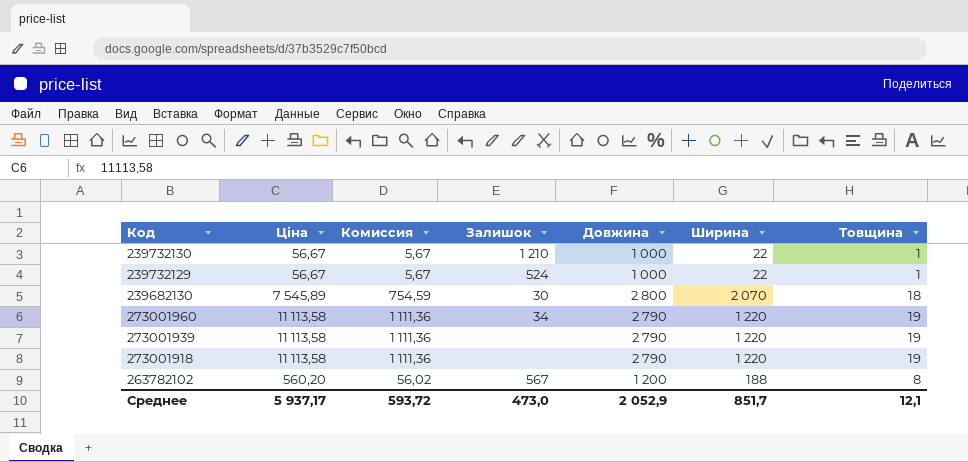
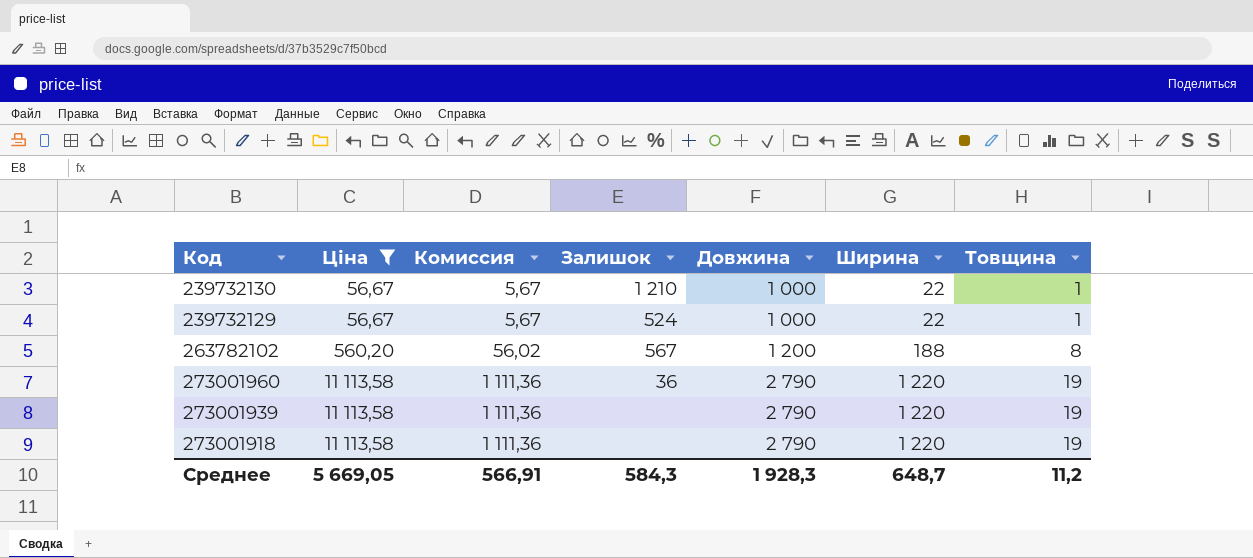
filter: none -> Ціна != 7 545,89
row order: none -> Ціна ascending
273001960 | Залишок: 34 -> 36
Среднее | Ціна: 5 937,17 -> 5 669,05
Среднее | Комиссия: 593,72 -> 566,91
Среднее | Залишок: 473,0 -> 584,3
Среднее | Довжина: 2 052,9 -> 1 928,3
Среднее | Ширина: 851,7 -> 648,7
Среднее | Товщина: 12,1 -> 11,2

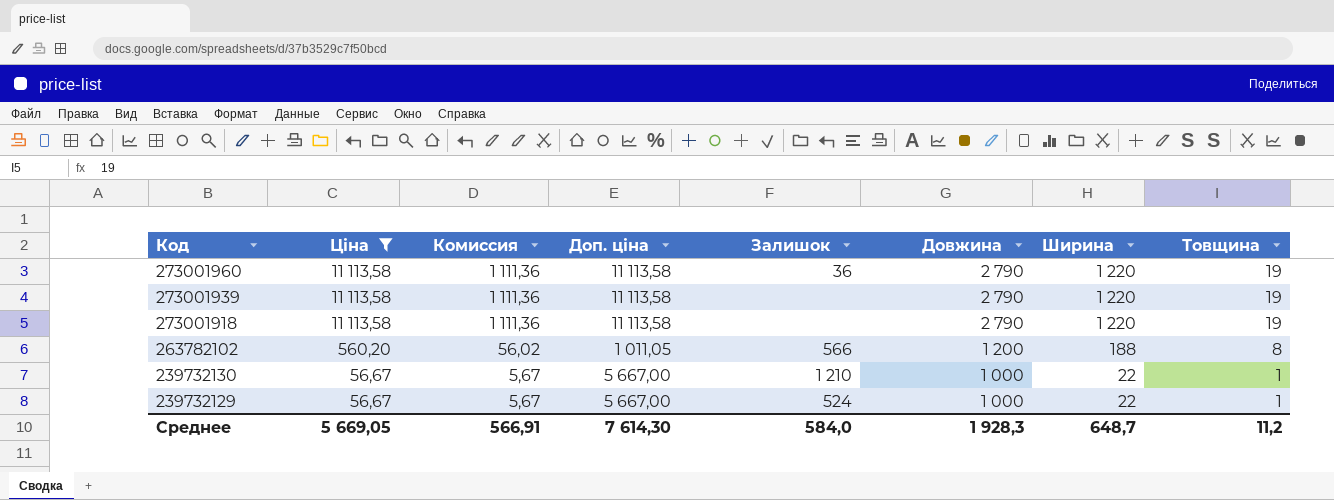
row order: Ціна ascending -> Код descending
column Доп. ціна | position: none -> 4
263782102 | Залишок: 567 -> 566
Среднее | Залишок: 584,3 -> 584,0

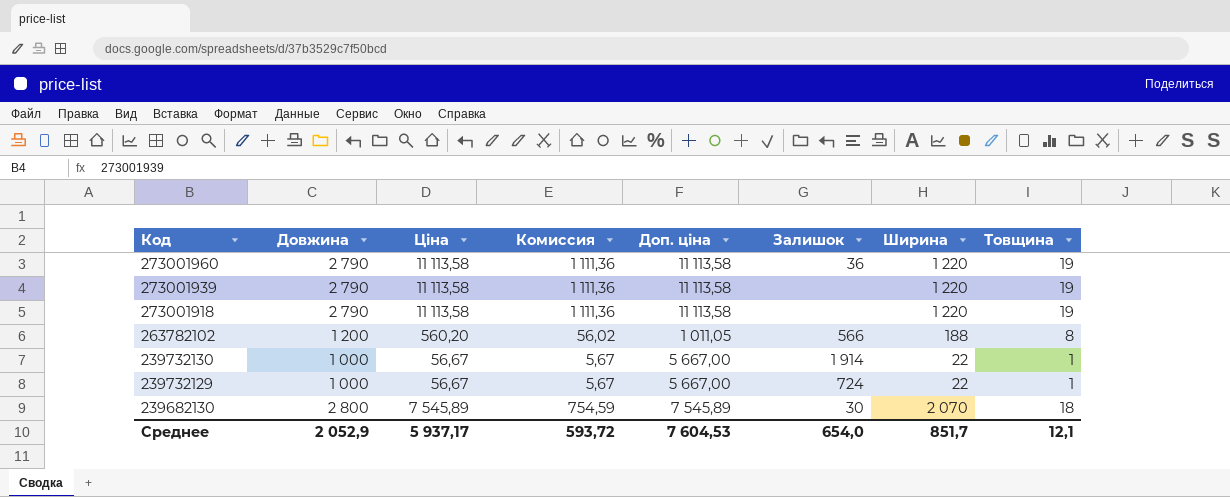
filter: Ціна != 7 545,89 -> none
column Довжина | position: 6 -> 2
239732130 | Залишок: 1 210 -> 1 914
239732129 | Залишок: 524 -> 724
Среднее | Довжина: 1 928,3 -> 2 052,9
Среднее | Ціна: 5 669,05 -> 5 937,17
Среднее | Комиссия: 566,91 -> 593,72
Среднее | Доп. ціна: 7 614,30 -> 7 604,53
Среднее | Залишок: 584,0 -> 654,0
Среднее | Ширина: 648,7 -> 851,7
Среднее | Товщина: 11,2 -> 12,1

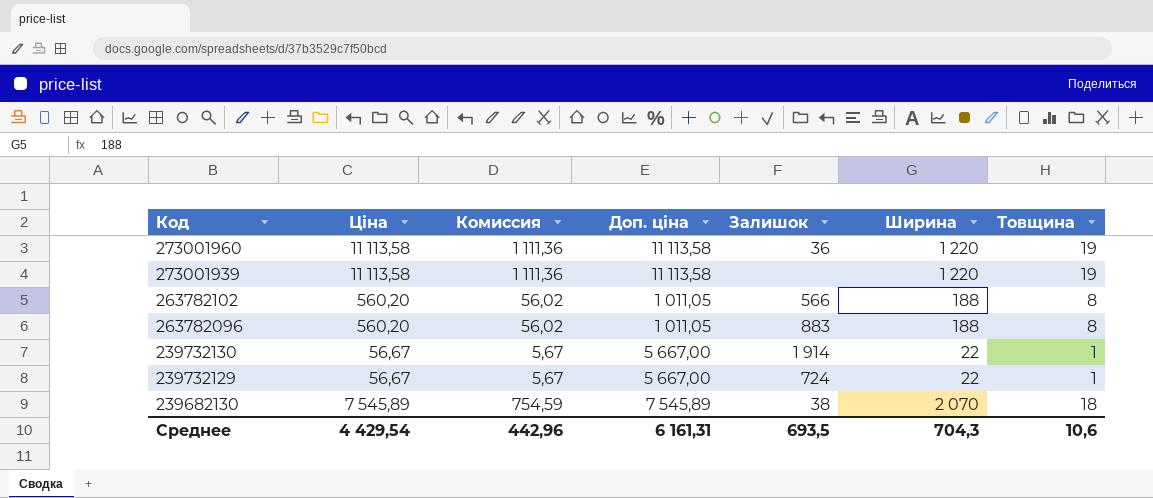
column Довжина | position: 2 -> none
row 273001918: 2 790 | 11 113,58 | 1 111,36 | 11 113,58 | none | 1 220 | 19 -> none
row 263782096: none -> 560,20 | 56,02 | 1 011,05 | 883 | 188 | 8
239682130 | Залишок: 30 -> 38
Среднее | Ціна: 5 937,17 -> 4 429,54
Среднее | Комиссия: 593,72 -> 442,96
Среднее | Доп. ціна: 7 604,53 -> 6 161,31
Среднее | Залишок: 654,0 -> 693,5
Среднее | Ширина: 851,7 -> 704,3
Среднее | Товщина: 12,1 -> 10,6

